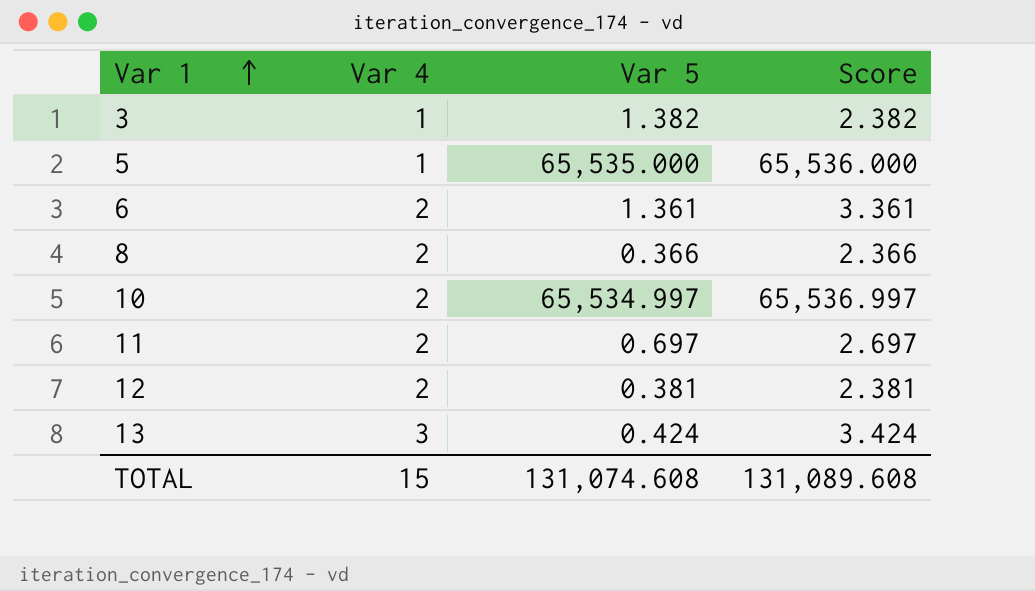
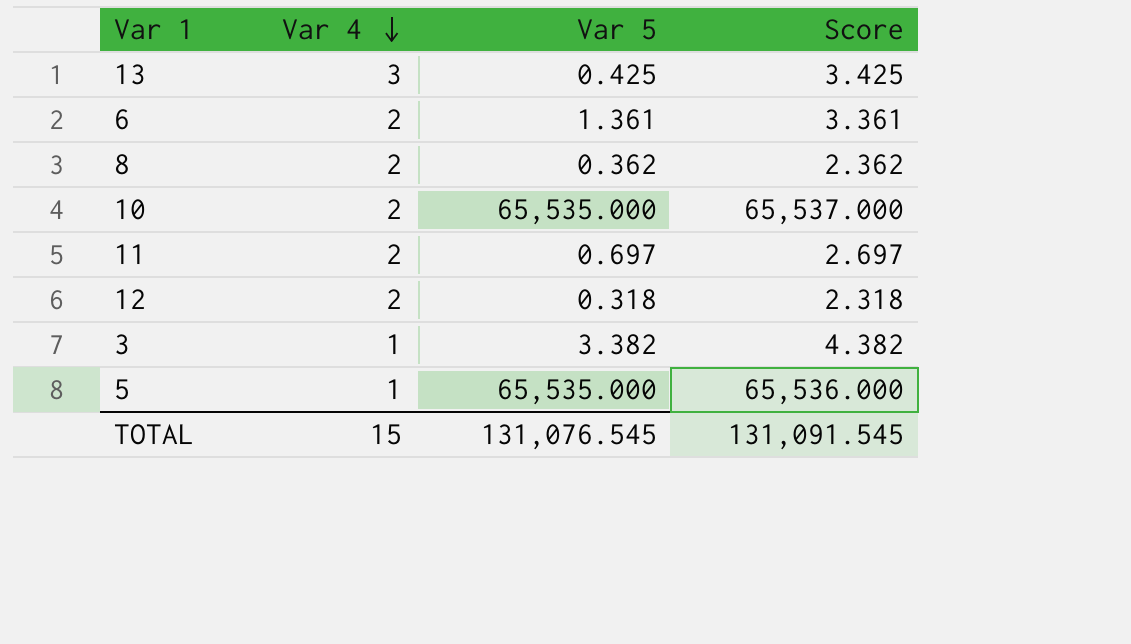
row order: Var 1 ascending -> Var 4 descending
13 | Var 5: 0.424 -> 0.425
13 | Score: 3.424 -> 3.425
8 | Var 5: 0.366 -> 0.362
8 | Score: 2.366 -> 2.362
10 | Var 5: 65,534.997 -> 65,535.000
10 | Score: 65,536.997 -> 65,537.000
12 | Var 5: 0.381 -> 0.318
12 | Score: 2.381 -> 2.318
3 | Var 5: 1.382 -> 3.382
3 | Score: 2.382 -> 4.382
TOTAL | Var 5: 131,074.608 -> 131,076.545
TOTAL | Score: 131,089.608 -> 131,091.545

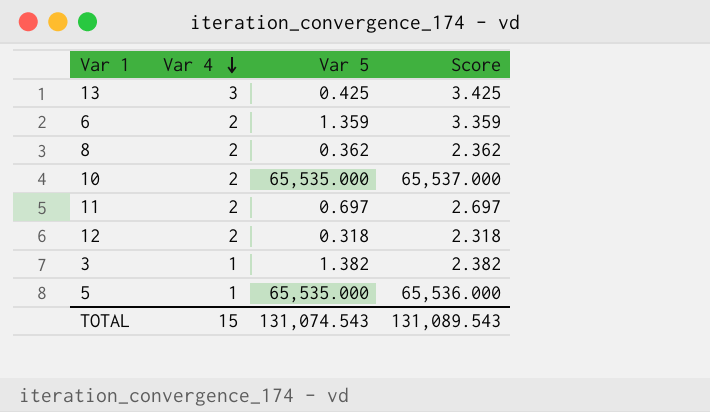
6 | Var 5: 1.361 -> 1.359
6 | Score: 3.361 -> 3.359
3 | Var 5: 3.382 -> 1.382
3 | Score: 4.382 -> 2.382
TOTAL | Var 5: 131,076.545 -> 131,074.543
TOTAL | Score: 131,091.545 -> 131,089.543

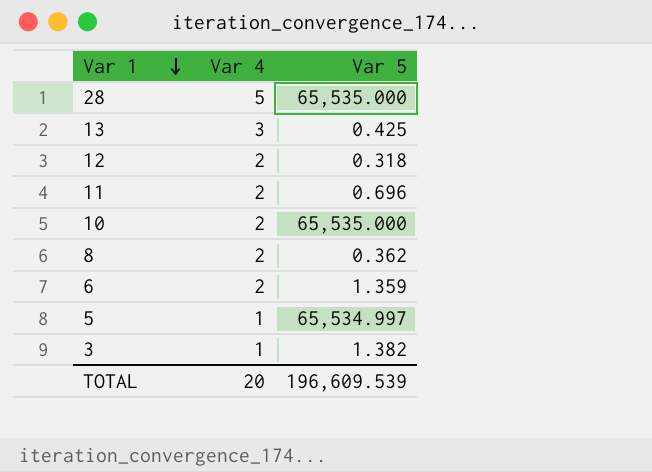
row order: Var 4 descending -> Var 1 descending
column Score | formula: [Var 4] + [Var 5] -> none
row 28: none -> 5 | 65,535.000
11 | Var 5: 0.697 -> 0.696
5 | Var 5: 65,535.000 -> 65,534.997
TOTAL | Var 4: 15 -> 20
TOTAL | Var 5: 131,074.543 -> 196,609.539

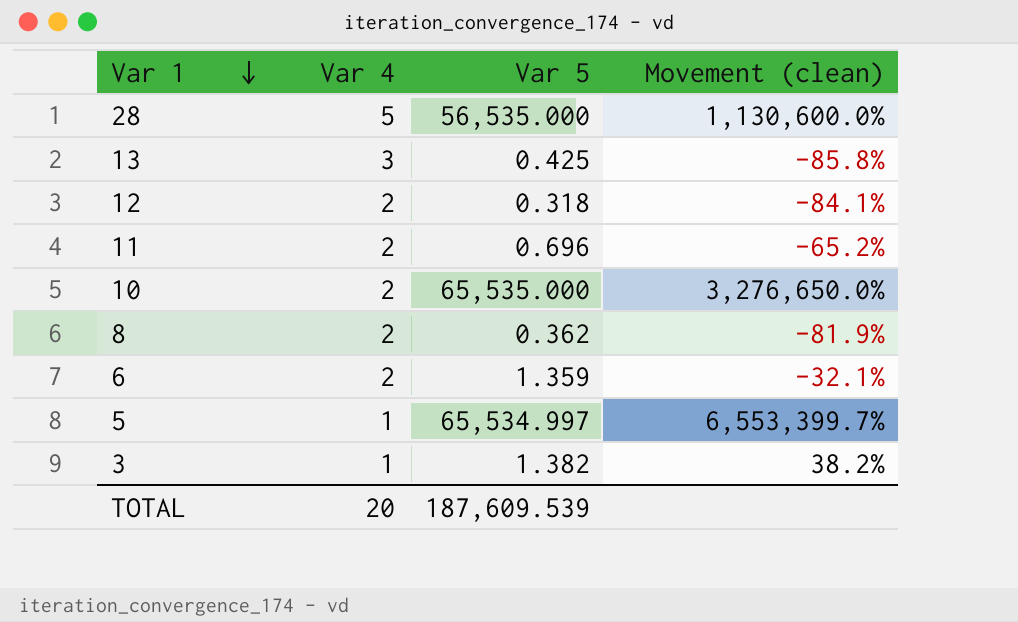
column Movement (clean) | formula: none -> ([Var 5] - [Var 4]) / [Var 4]
28 | Var 5: 65,535.000 -> 56,535.000
TOTAL | Var 5: 196,609.539 -> 187,609.539

